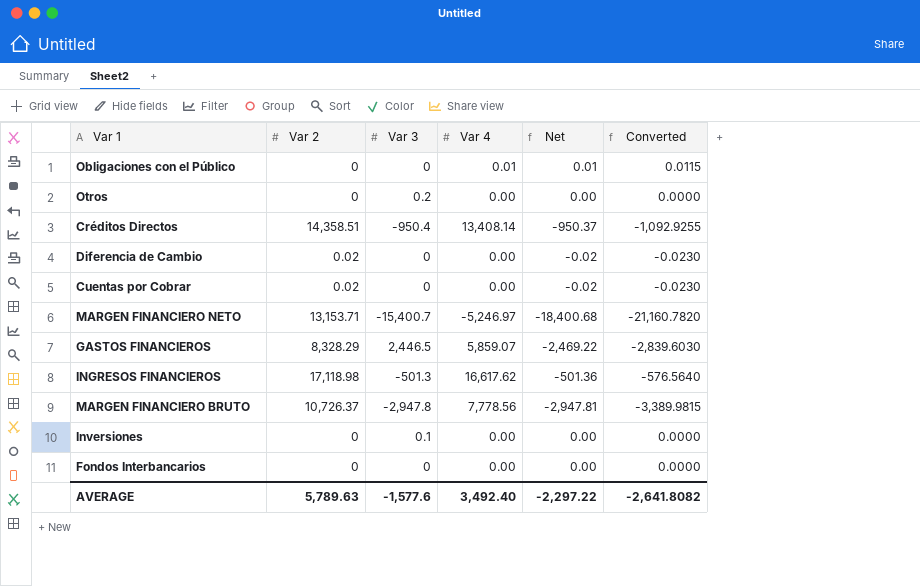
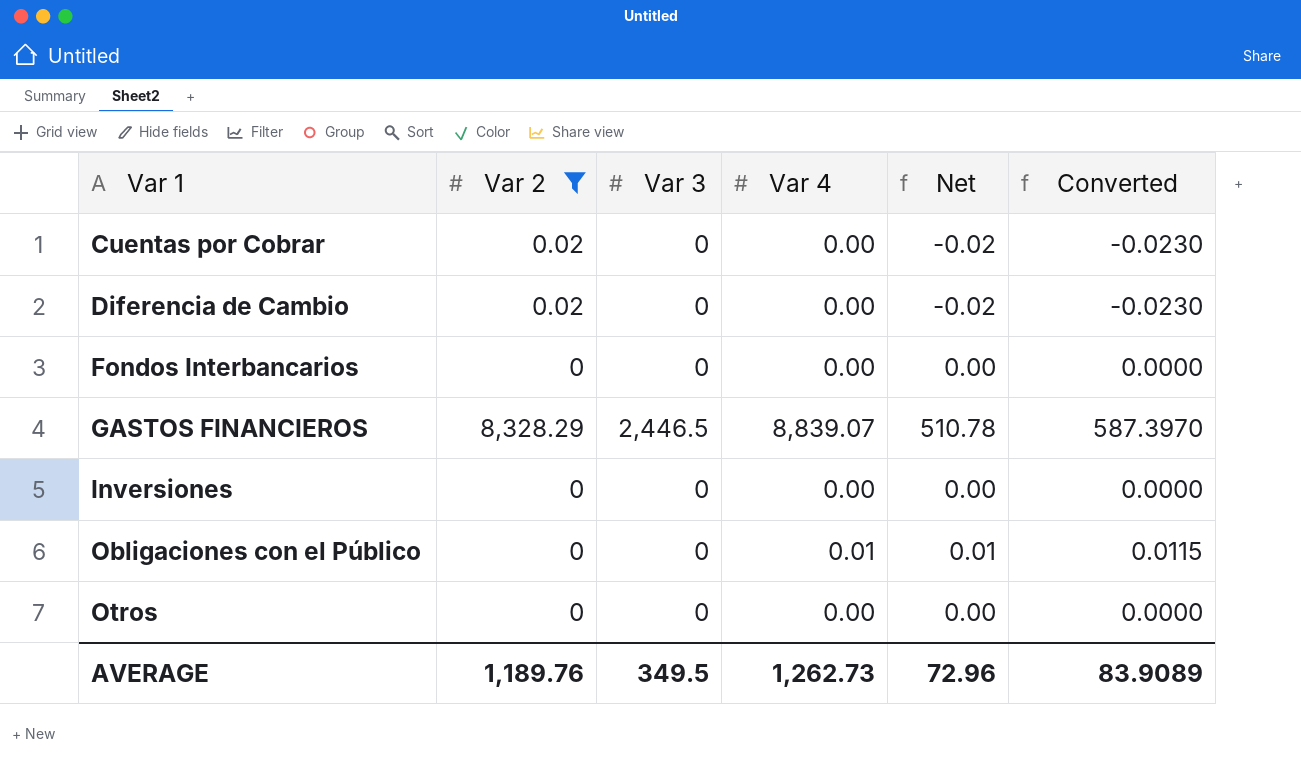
filter: none -> Var 2 <= 8,328.29
row order: none -> Var 1 ascending
GASTOS FINANCIEROS | Var 4: 5,859.07 -> 8,839.07
GASTOS FINANCIEROS | Net: -2,469.22 -> 510.78
GASTOS FINANCIEROS | Converted: -2,839.6030 -> 587.3970
Inversiones | Var 3: 0.1 -> 0
Otros | Var 3: 0.2 -> 0
AVERAGE | Var 2: 5,789.63 -> 1,189.76
AVERAGE | Var 3: -1,577.6 -> 349.5
AVERAGE | Var 4: 3,492.40 -> 1,262.73
AVERAGE | Net: -2,297.22 -> 72.96
AVERAGE | Converted: -2,641.8082 -> 83.9089

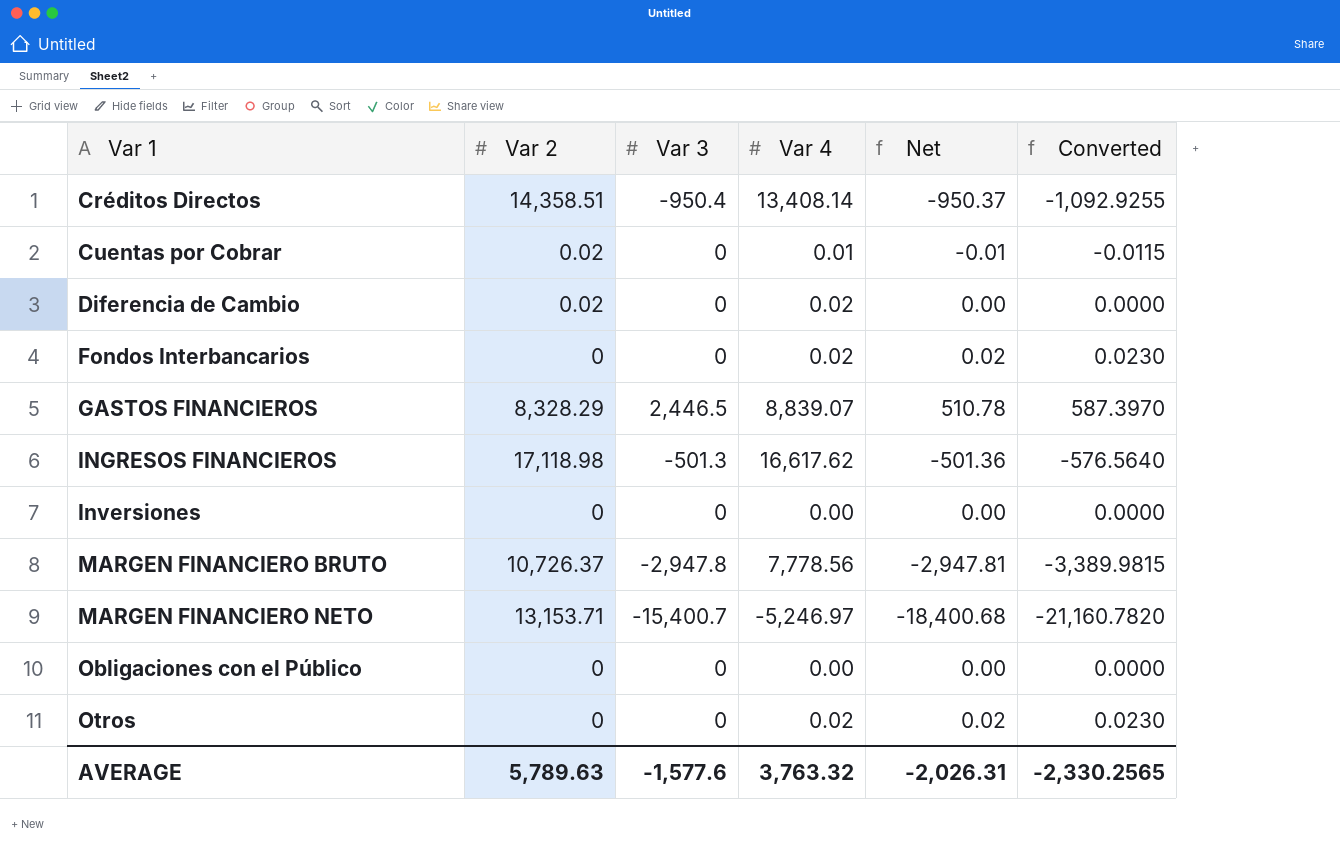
filter: Var 2 <= 8,328.29 -> none
Cuentas por Cobrar | Var 4: 0.00 -> 0.01
Cuentas por Cobrar | Net: -0.02 -> -0.01
Cuentas por Cobrar | Converted: -0.0230 -> -0.0115
Diferencia de Cambio | Var 4: 0.00 -> 0.02
Diferencia de Cambio | Net: -0.02 -> 0.00
Diferencia de Cambio | Converted: -0.0230 -> 0.0000
Fondos Interbancarios | Var 4: 0.00 -> 0.02
Fondos Interbancarios | Net: 0.00 -> 0.02
Fondos Interbancarios | Converted: 0.0000 -> 0.0230
Obligaciones con el Público | Var 4: 0.01 -> 0.00
Obligaciones con el Público | Net: 0.01 -> 0.00
Obligaciones con el Público | Converted: 0.0115 -> 0.0000
Otros | Var 4: 0.00 -> 0.02
Otros | Net: 0.00 -> 0.02
Otros | Converted: 0.0000 -> 0.0230
AVERAGE | Var 2: 1,189.76 -> 5,789.63
AVERAGE | Var 3: 349.5 -> -1,577.6
AVERAGE | Var 4: 1,262.73 -> 3,763.32
AVERAGE | Net: 72.96 -> -2,026.31
AVERAGE | Converted: 83.9089 -> -2,330.2565

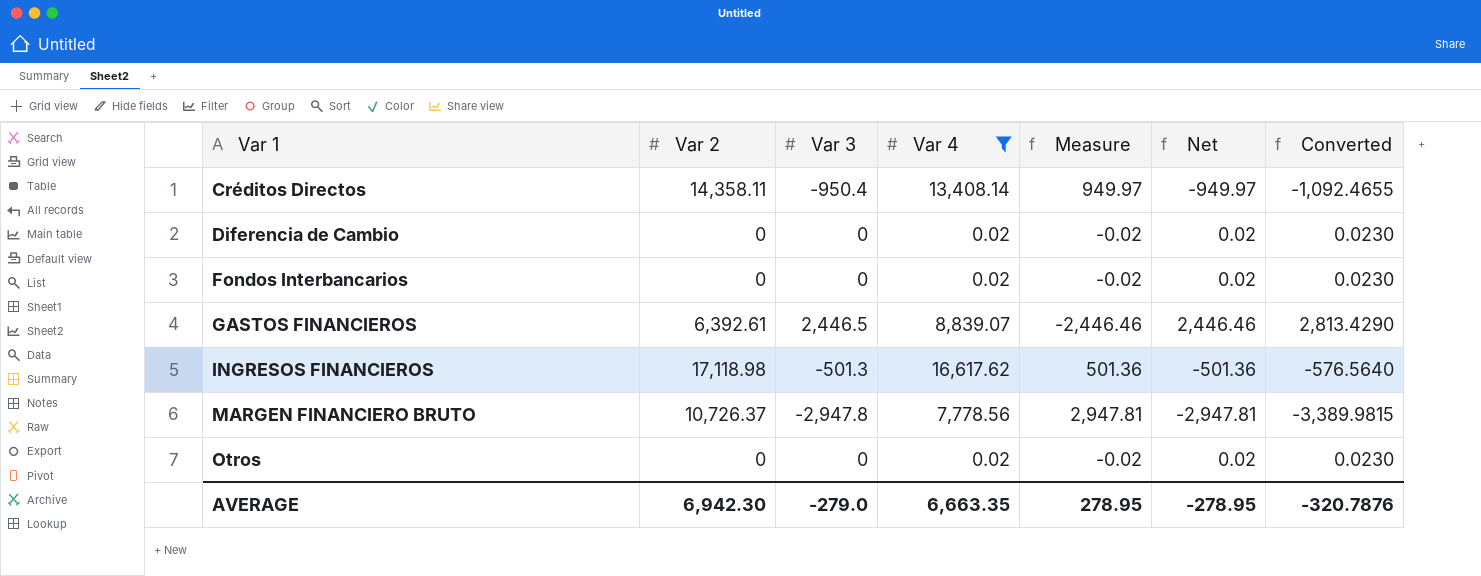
filter: none -> Var 4 >= 0.02
column Measure | formula: none -> [Var 2] - [Var 4]
Créditos Directos | Var 2: 14,358.51 -> 14,358.11
Créditos Directos | Net: -950.37 -> -949.97
Créditos Directos | Converted: -1,092.9255 -> -1,092.4655
Diferencia de Cambio | Var 2: 0.02 -> 0
Diferencia de Cambio | Net: 0.00 -> 0.02
Diferencia de Cambio | Converted: 0.0000 -> 0.0230
GASTOS FINANCIEROS | Var 2: 8,328.29 -> 6,392.61
GASTOS FINANCIEROS | Net: 510.78 -> 2,446.46
GASTOS FINANCIEROS | Converted: 587.3970 -> 2,813.4290
AVERAGE | Var 2: 5,789.63 -> 6,942.30
AVERAGE | Var 3: -1,577.6 -> -279.0
AVERAGE | Var 4: 3,763.32 -> 6,663.35
AVERAGE | Net: -2,026.31 -> -278.95
AVERAGE | Converted: -2,330.2565 -> -320.7876

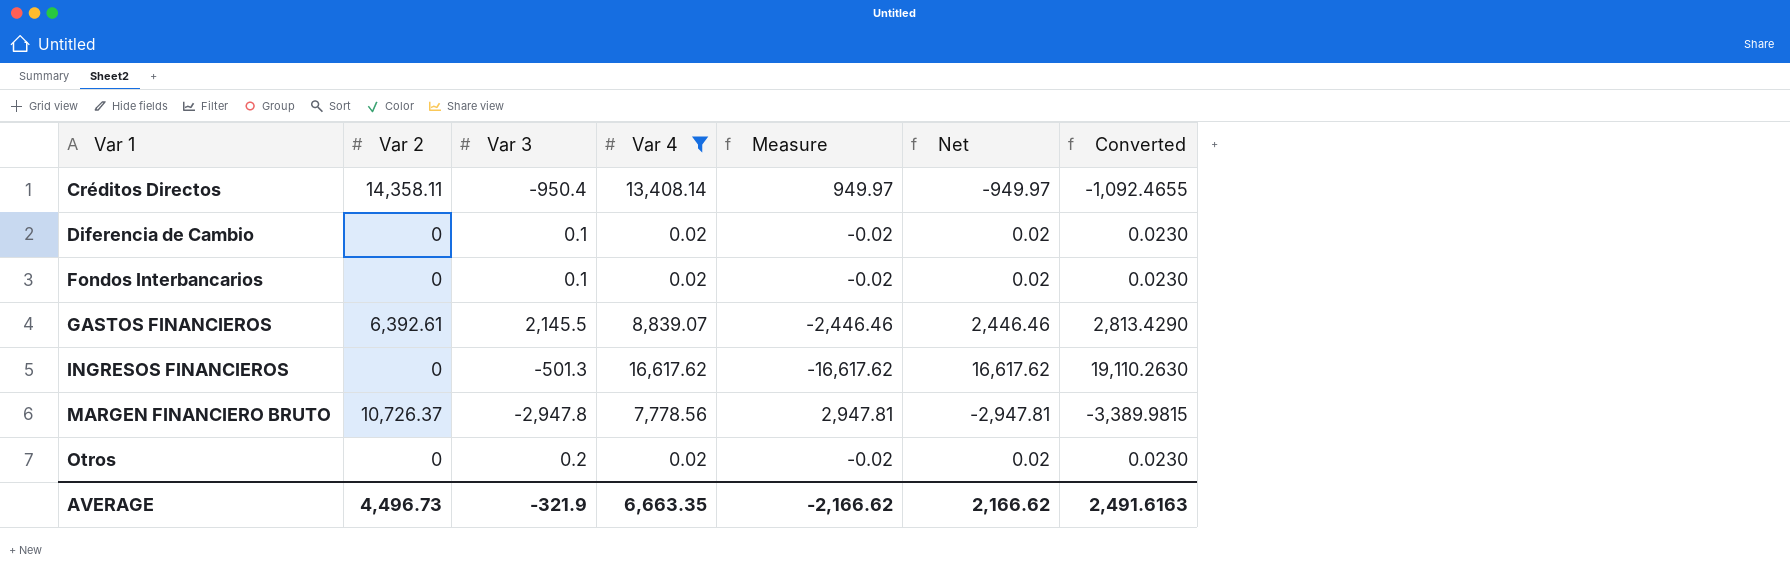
Diferencia de Cambio | Var 3: 0 -> 0.1
Fondos Interbancarios | Var 3: 0 -> 0.1
GASTOS FINANCIEROS | Var 3: 2,446.5 -> 2,145.5
INGRESOS FINANCIEROS | Var 2: 17,118.98 -> 0
INGRESOS FINANCIEROS | Measure: 501.36 -> -16,617.62
INGRESOS FINANCIEROS | Net: -501.36 -> 16,617.62
INGRESOS FINANCIEROS | Converted: -576.5640 -> 19,110.2630
Otros | Var 3: 0 -> 0.2
AVERAGE | Var 2: 6,942.30 -> 4,496.73
AVERAGE | Var 3: -279.0 -> -321.9
AVERAGE | Measure: 278.95 -> -2,166.62
AVERAGE | Net: -278.95 -> 2,166.62
AVERAGE | Converted: -320.7876 -> 2,491.6163

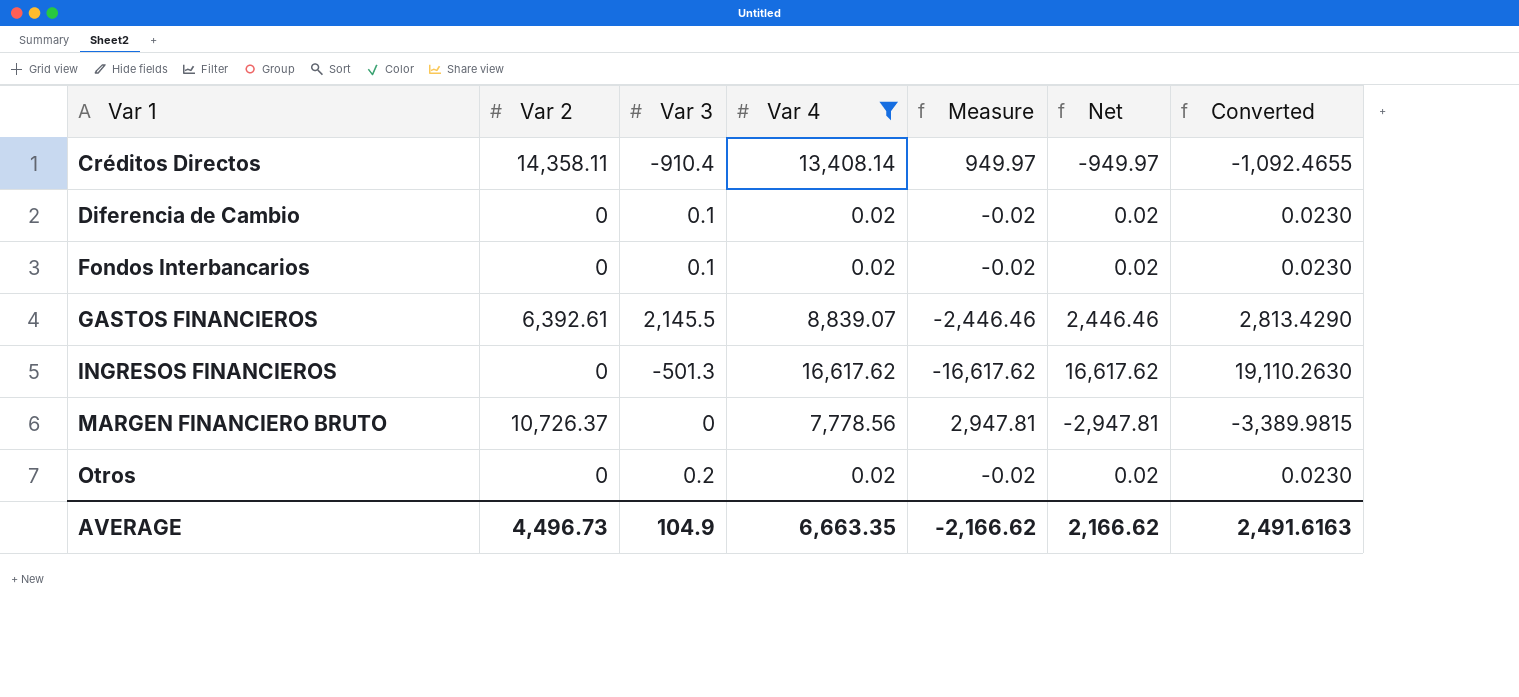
Créditos Directos | Var 3: -950.4 -> -910.4
MARGEN FINANCIERO BRUTO | Var 3: -2,947.8 -> 0
AVERAGE | Var 3: -321.9 -> 104.9

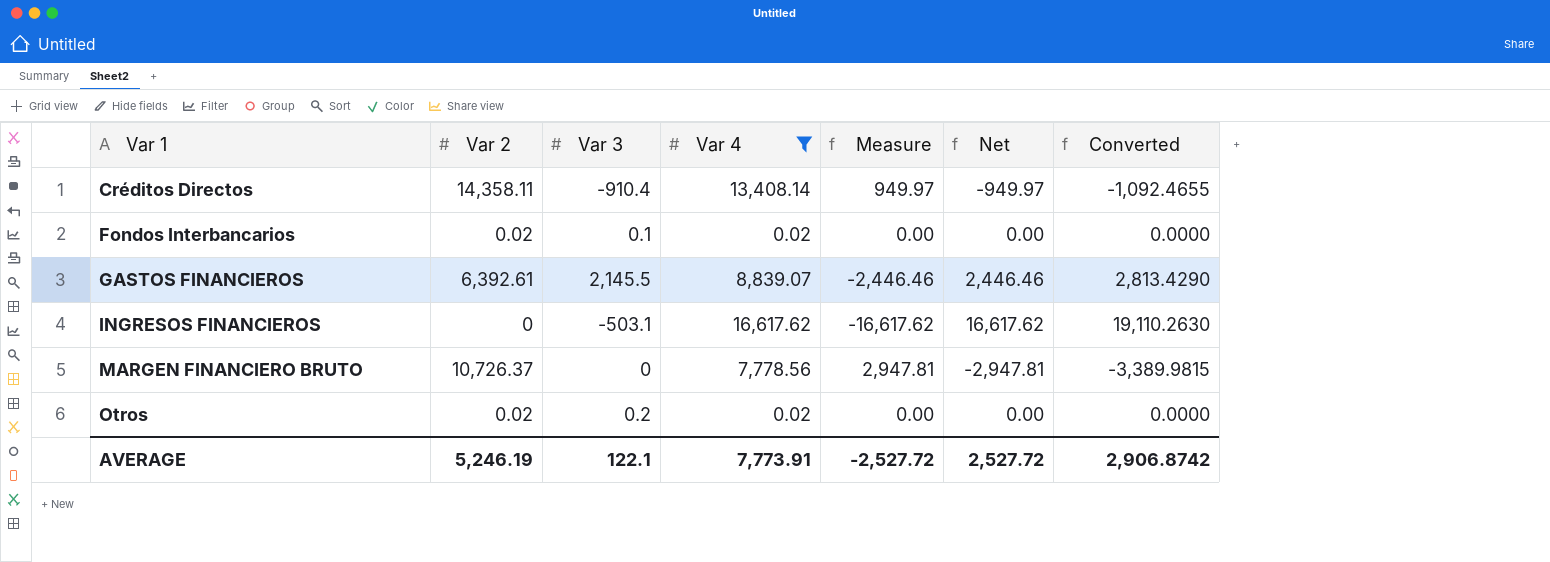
row Diferencia de Cambio: 0 | 0.1 | 0.02 | -0.02 | 0.02 | 0.0230 -> none
Fondos Interbancarios | Var 2: 0 -> 0.02
Fondos Interbancarios | Measure: -0.02 -> 0.00
Fondos Interbancarios | Net: 0.02 -> 0.00
Fondos Interbancarios | Converted: 0.0230 -> 0.0000
INGRESOS FINANCIEROS | Var 3: -501.3 -> -503.1
Otros | Var 2: 0 -> 0.02
Otros | Measure: -0.02 -> 0.00
Otros | Net: 0.02 -> 0.00
Otros | Converted: 0.0230 -> 0.0000
AVERAGE | Var 2: 4,496.73 -> 5,246.19
AVERAGE | Var 3: 104.9 -> 122.1
AVERAGE | Var 4: 6,663.35 -> 7,773.91
AVERAGE | Measure: -2,166.62 -> -2,527.72
AVERAGE | Net: 2,166.62 -> 2,527.72
AVERAGE | Converted: 2,491.6163 -> 2,906.8742

